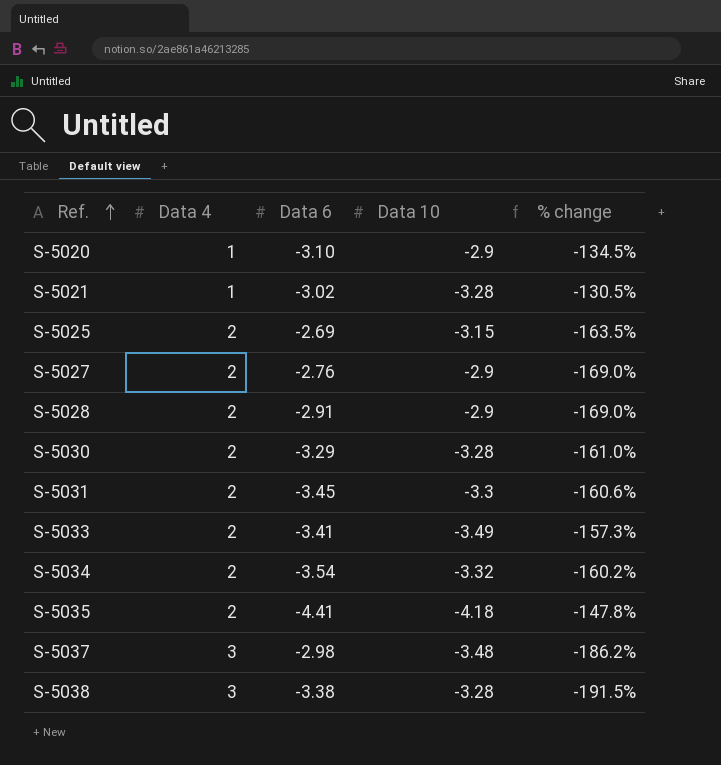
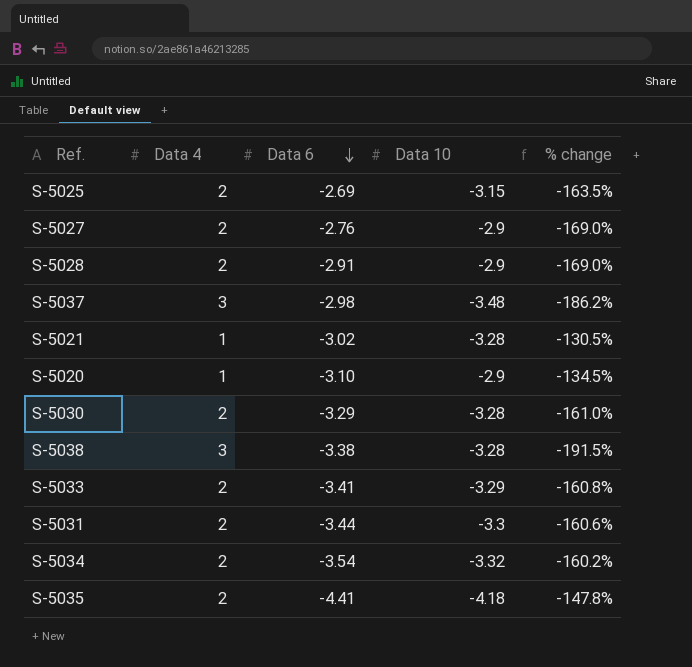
row order: Ref. ascending -> Data 6 descending
S-5033 | Data 10: -3.49 -> -3.29
S-5033 | % change: -157.3% -> -160.8%
S-5031 | Data 6: -3.45 -> -3.44

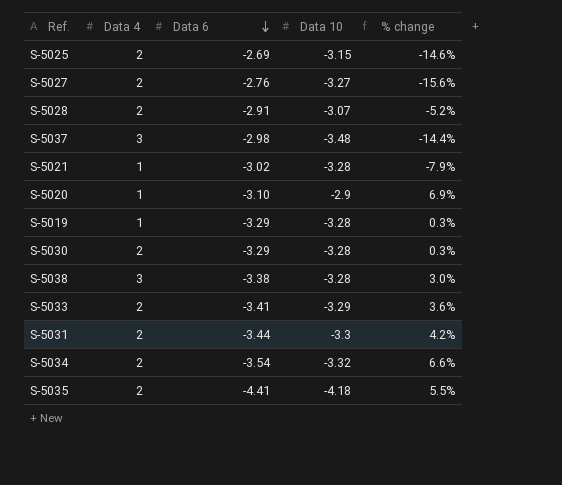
column % change | formula: ([Data 4] - [Data 10]) / [Data 10] -> ([Data 6] - [Data 10]) / [Data 10]
S-5027 | Data 10: -2.9 -> -3.27
S-5028 | Data 10: -2.9 -> -3.07
row S-5019: none -> 1 | -3.29 | -3.28 | 0.3%

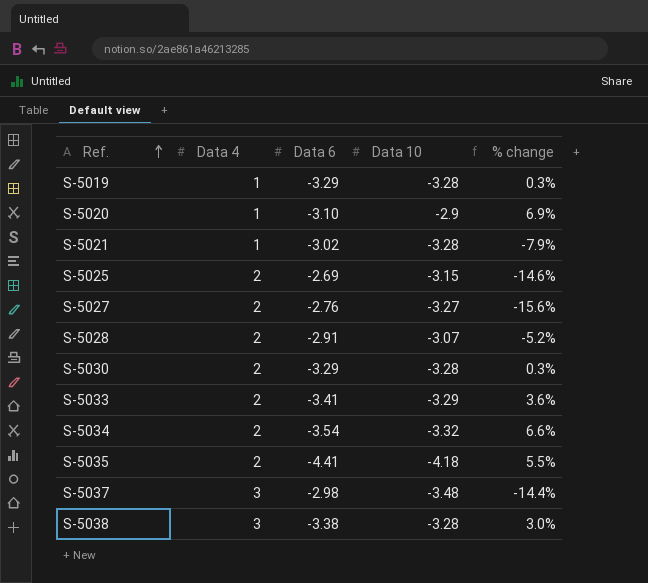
row order: Data 6 descending -> Ref. ascending
row S-5031: 2 | -3.44 | -3.3 | 4.2% -> none

